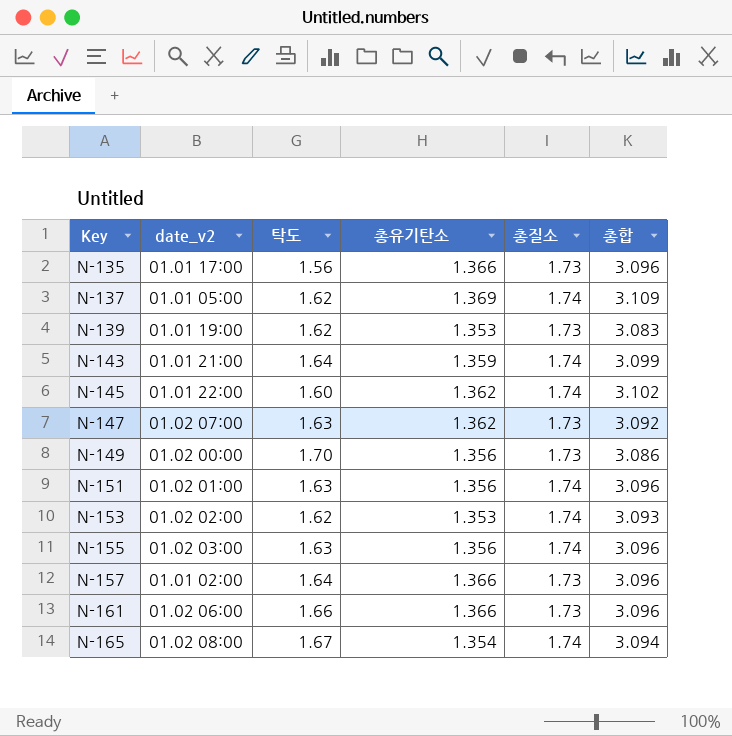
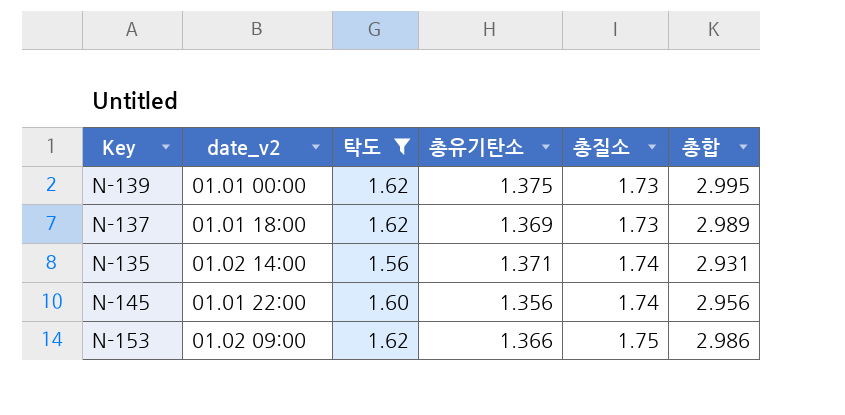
filter: none -> 탁도 <= 1.62
row order: Key ascending -> 총질소 ascending
column 총합 | formula: [총유기탄소] + [총질소] -> [탁도] + [총유기탄소]
N-139 | date_v2: 01.01 19:00 -> 01.01 00:00
N-139 | 총유기탄소: 1.353 -> 1.375
N-137 | date_v2: 01.01 05:00 -> 01.01 18:00
N-137 | 총질소: 1.74 -> 1.73
N-135 | date_v2: 01.01 17:00 -> 01.02 14:00
N-135 | 총유기탄소: 1.366 -> 1.371
N-135 | 총질소: 1.73 -> 1.74
N-145 | 총유기탄소: 1.362 -> 1.356
N-153 | date_v2: 01.02 02:00 -> 01.02 09:00
N-153 | 총유기탄소: 1.353 -> 1.366
N-153 | 총질소: 1.74 -> 1.75

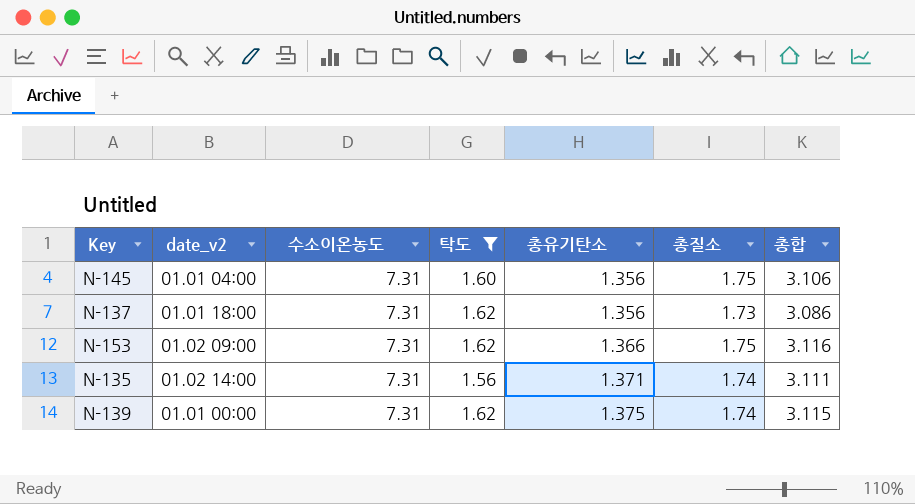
row order: 총질소 ascending -> 총유기탄소 ascending
column 수소이온농도 | position: none -> 3
column 총합 | formula: [탁도] + [총유기탄소] -> [총유기탄소] + [총질소]
N-145 | date_v2: 01.01 22:00 -> 01.01 04:00
N-145 | 총질소: 1.74 -> 1.75
N-137 | 총유기탄소: 1.369 -> 1.356
N-139 | 총질소: 1.73 -> 1.74

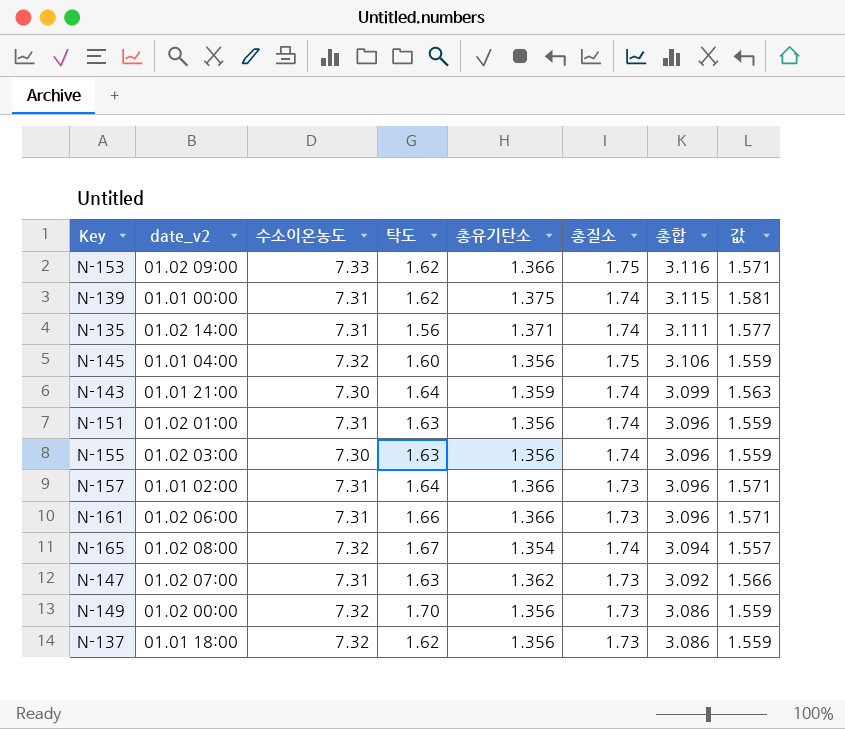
filter: 탁도 <= 1.62 -> none
row order: 총유기탄소 ascending -> 총합 descending
column 값 | formula: none -> [총유기탄소] * 1.15
N-153 | 수소이온농도: 7.31 -> 7.33
N-145 | 수소이온농도: 7.31 -> 7.32
N-137 | 수소이온농도: 7.31 -> 7.32

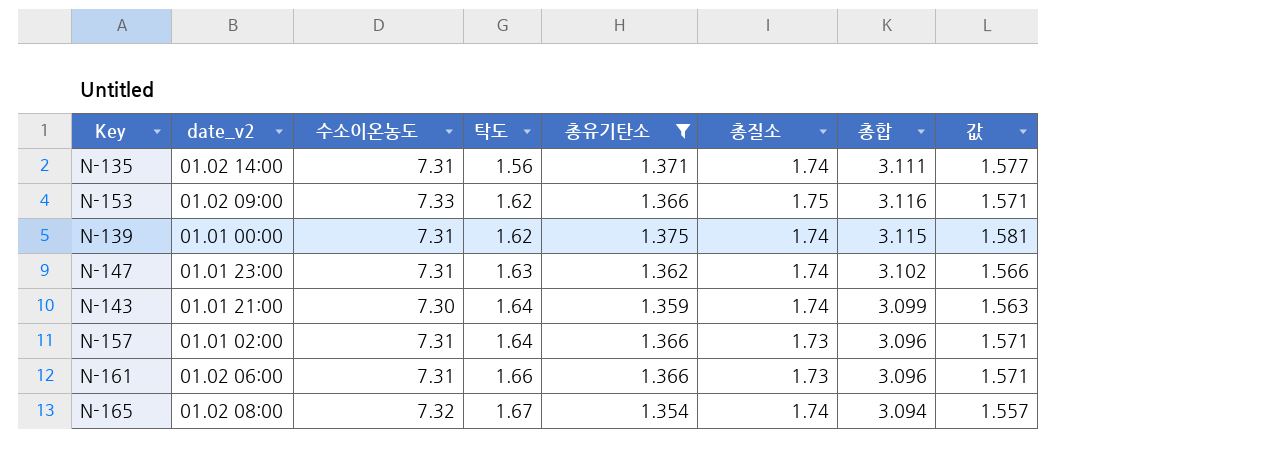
filter: none -> 총유기탄소 != 1.356
row order: 총합 descending -> 탁도 ascending
N-147 | date_v2: 01.02 07:00 -> 01.01 23:00
N-147 | 총질소: 1.73 -> 1.74
N-147 | 총합: 3.092 -> 3.102

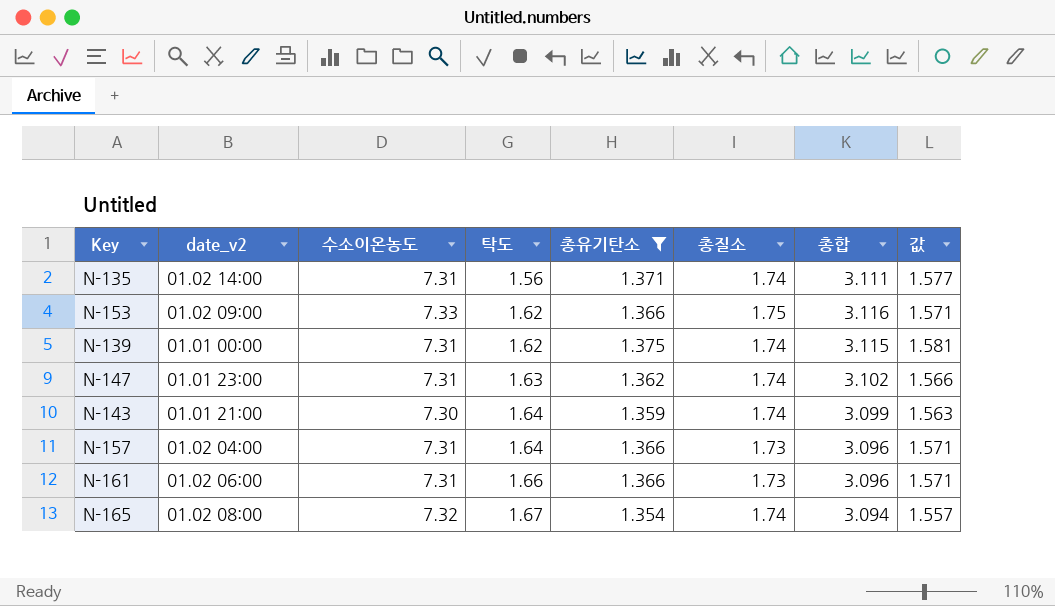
N-157 | date_v2: 01.01 02:00 -> 01.02 04:00

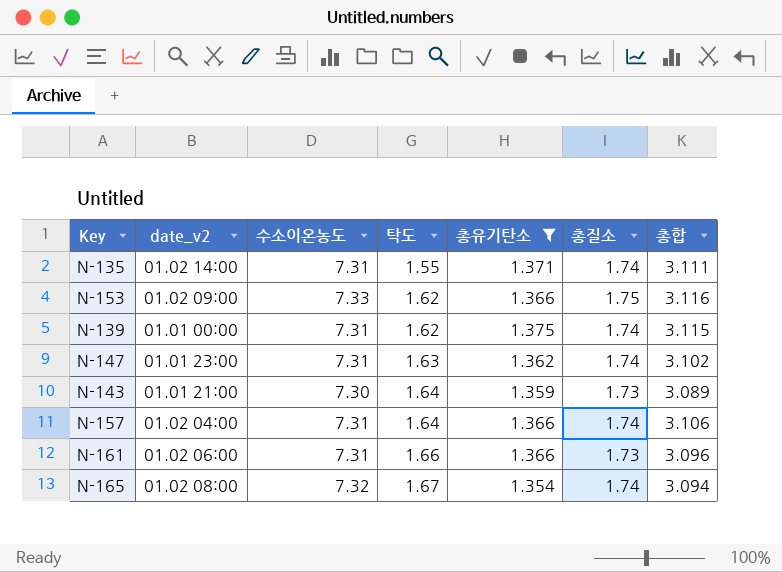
column 값 | formula: [총유기탄소] * 1.15 -> none
N-135 | 탁도: 1.56 -> 1.55
N-143 | 총질소: 1.74 -> 1.73
N-143 | 총합: 3.099 -> 3.089
N-157 | 총질소: 1.73 -> 1.74
N-157 | 총합: 3.096 -> 3.106

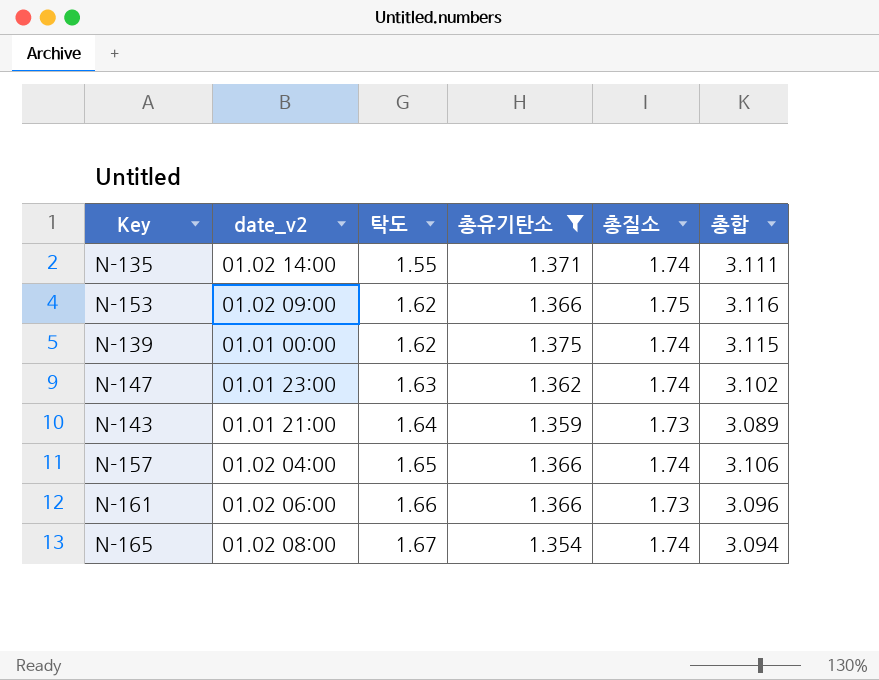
column 수소이온농도 | position: 3 -> none
N-157 | 탁도: 1.64 -> 1.65

